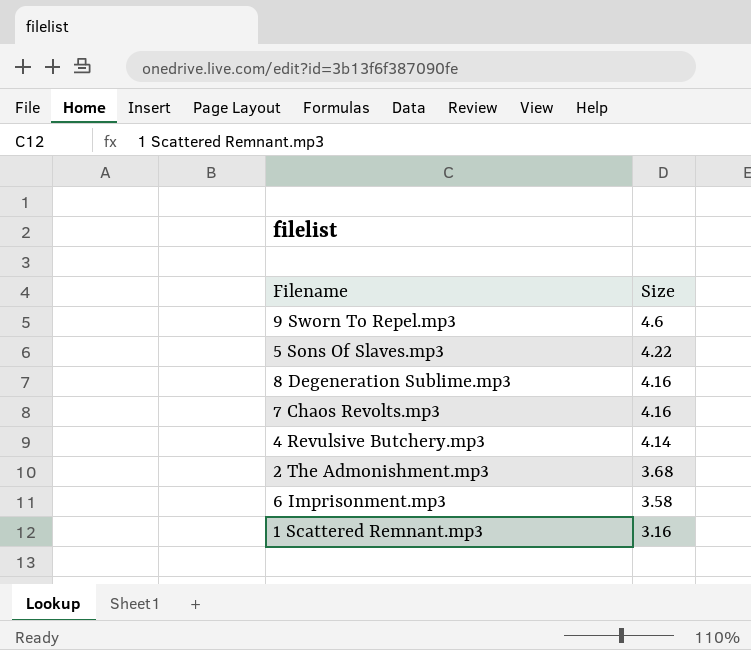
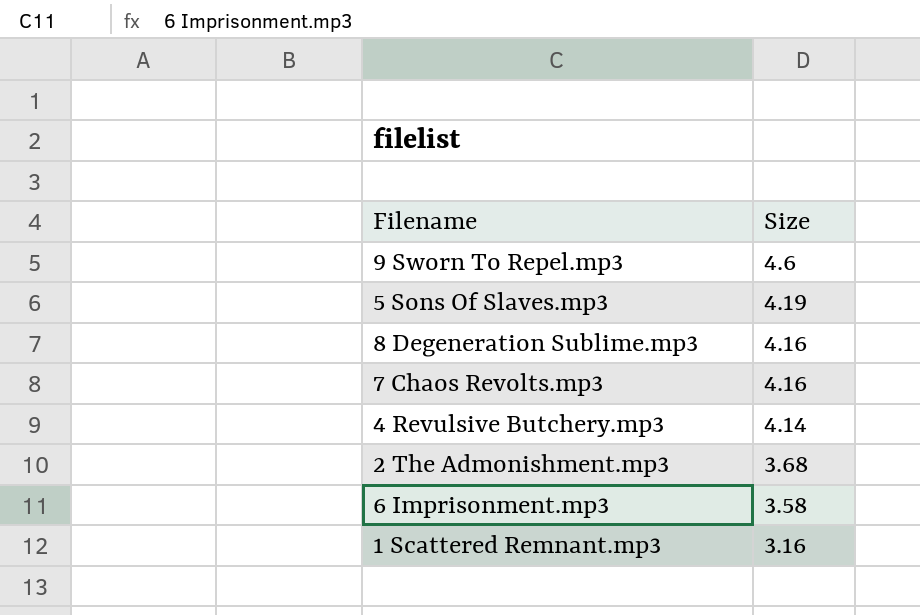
5 Sons Of Slaves.mp3 | Size: 4.22 -> 4.19

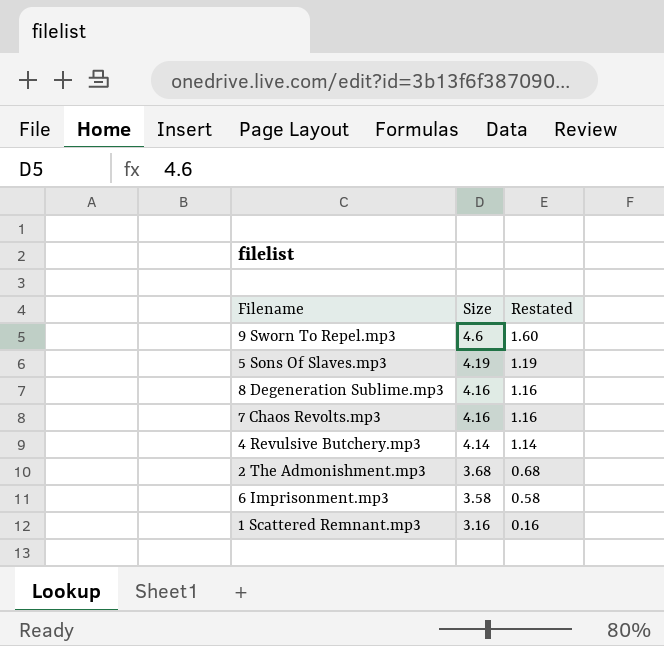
column Restated | formula: none -> [Size] - 3

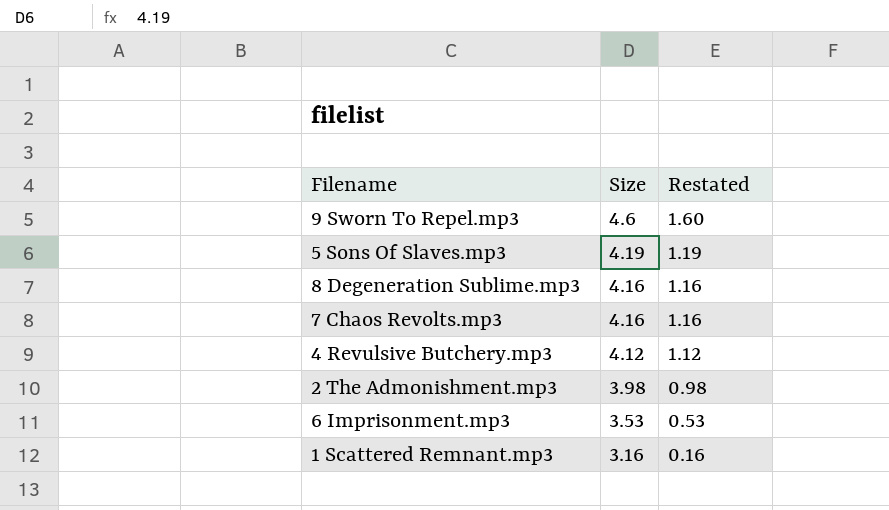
4 Revulsive Butchery.mp3 | Size: 4.14 -> 4.12
4 Revulsive Butchery.mp3 | Restated: 1.14 -> 1.12
2 The Admonishment.mp3 | Size: 3.68 -> 3.98
2 The Admonishment.mp3 | Restated: 0.68 -> 0.98
6 Imprisonment.mp3 | Size: 3.58 -> 3.53
6 Imprisonment.mp3 | Restated: 0.58 -> 0.53

